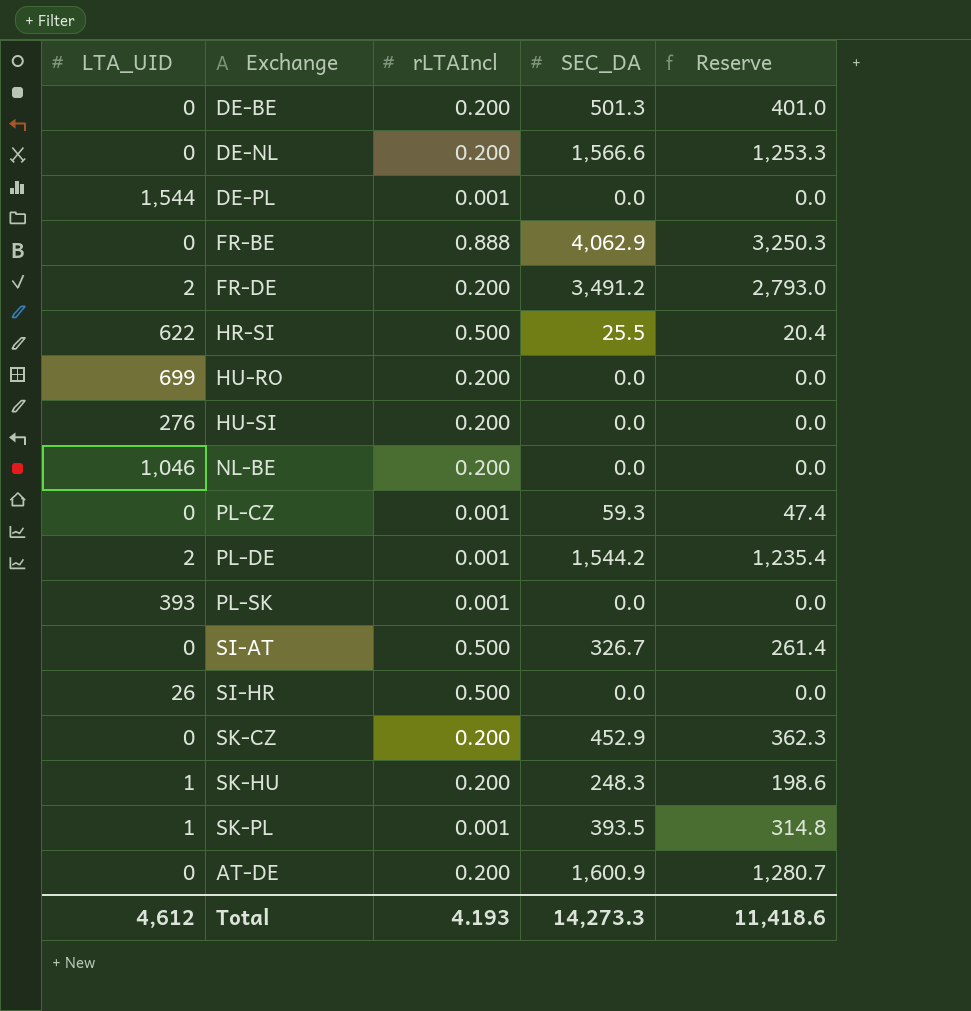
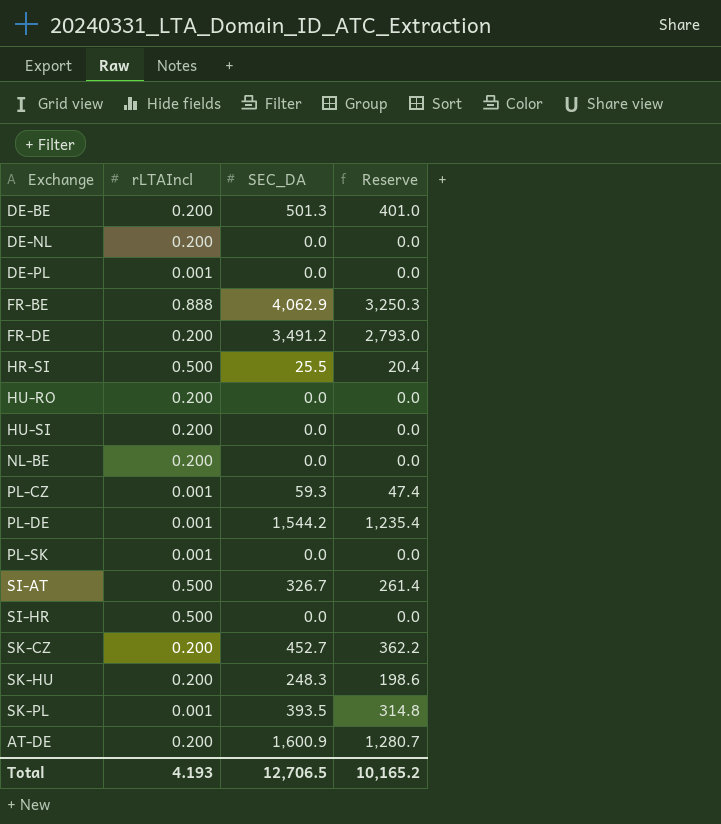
column LTA_UID | position: 1 -> none
DE-NL | SEC_DA: 1,566.6 -> 0.0
DE-NL | Reserve: 1,253.3 -> 0.0
SK-CZ | SEC_DA: 452.9 -> 452.7
SK-CZ | Reserve: 362.3 -> 362.2
Total | SEC_DA: 14,273.3 -> 12,706.5
Total | Reserve: 11,418.6 -> 10,165.2

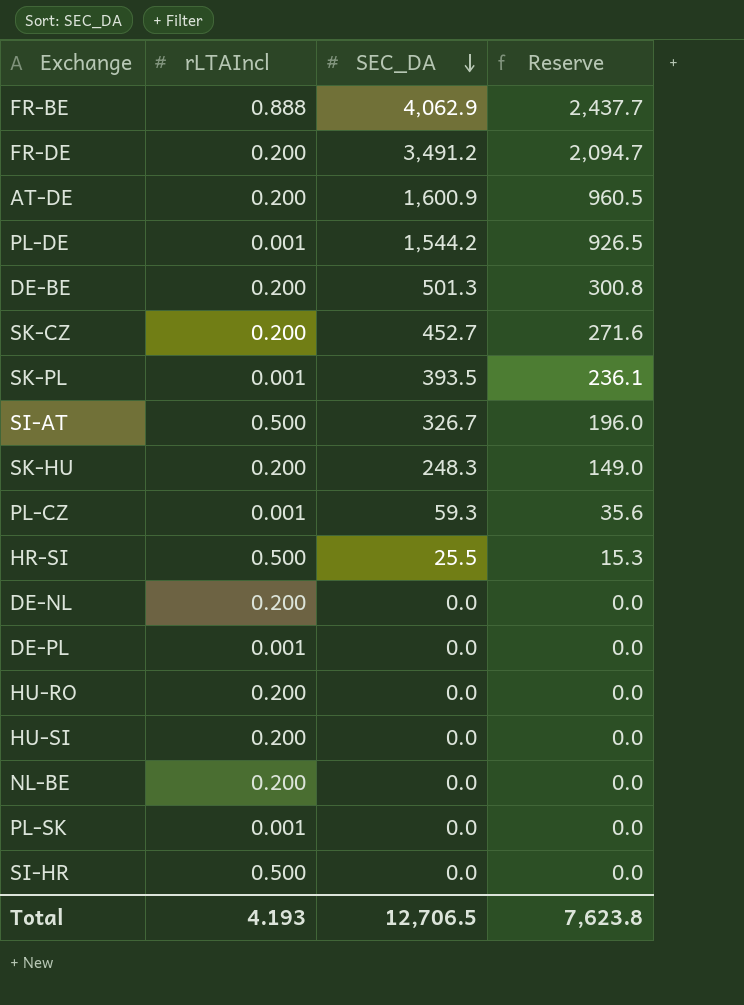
row order: none -> SEC_DA descending
column Reserve | formula: [SEC_DA] * 0.8 -> [SEC_DA] * 0.6
Total | Reserve: 10,165.2 -> 7,623.8

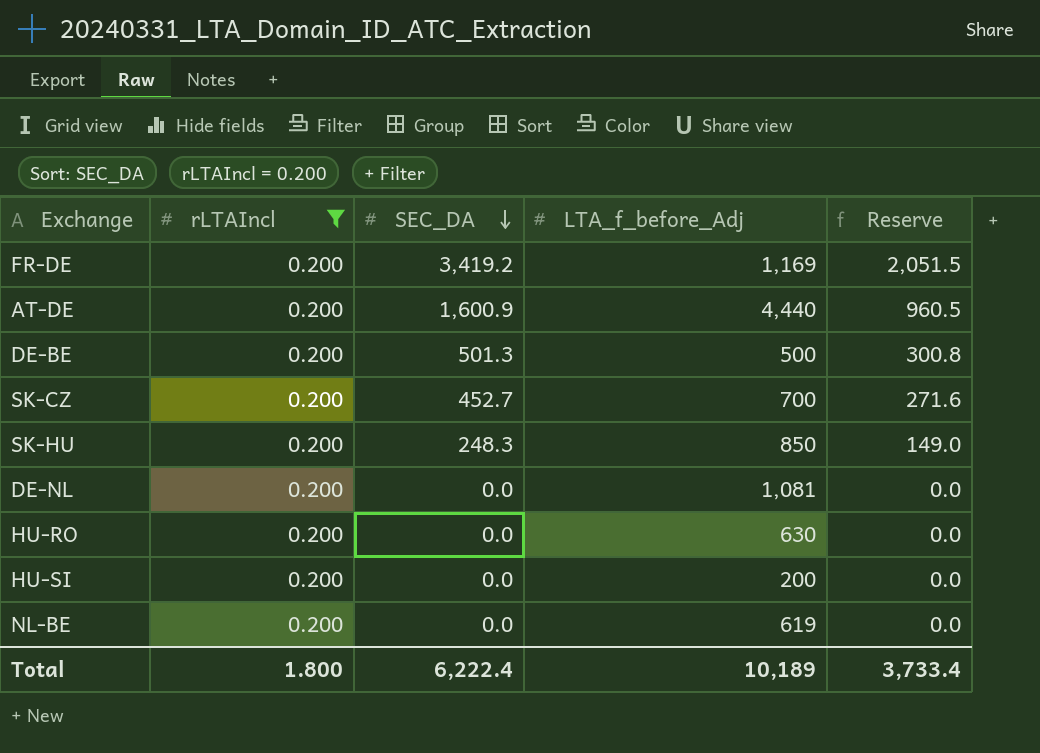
filter: none -> rLTAIncl = 0.200
column LTA_f_before_Adj | position: none -> 4
FR-DE | SEC_DA: 3,491.2 -> 3,419.2
FR-DE | Reserve: 2,094.7 -> 2,051.5
Total | rLTAIncl: 4.193 -> 1.800
Total | SEC_DA: 12,706.5 -> 6,222.4
Total | Reserve: 7,623.8 -> 3,733.4

